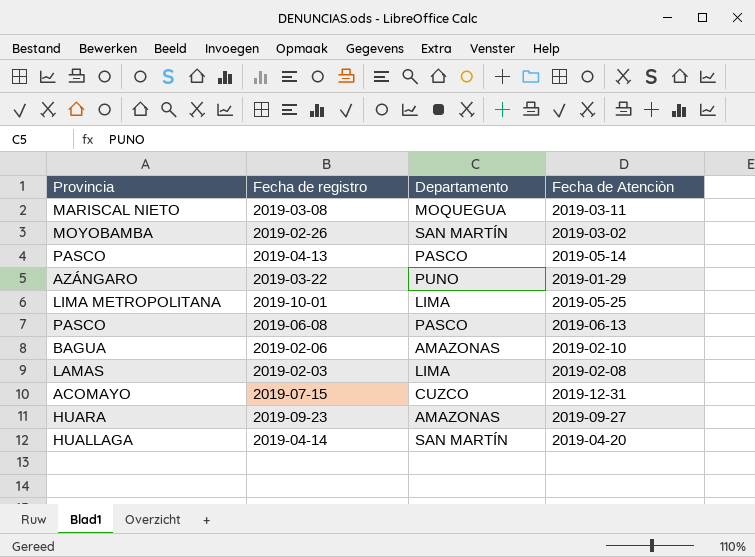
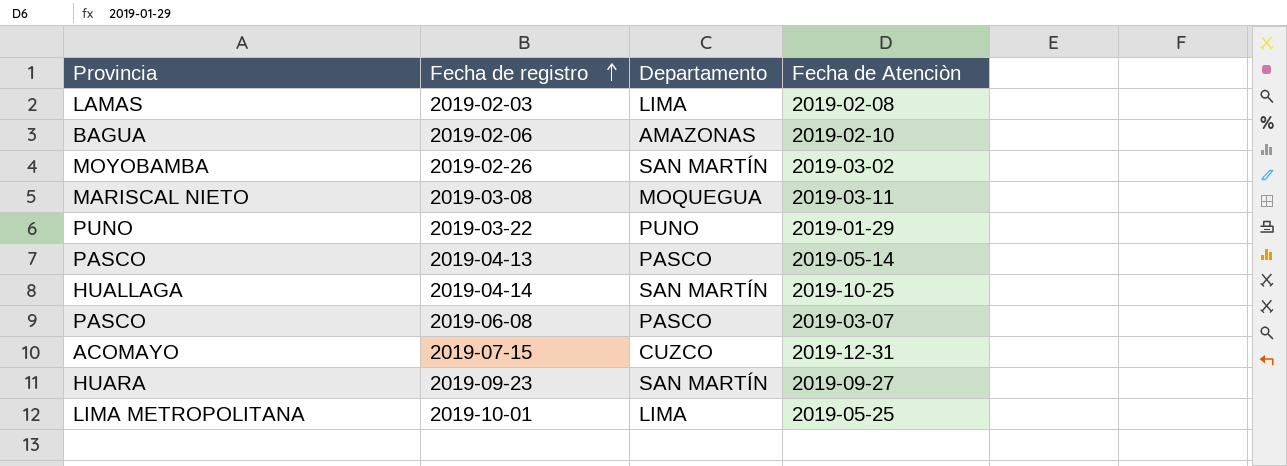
row order: none -> Fecha de registro ascending
2019-03-22 | Provincia: AZÁNGARO -> PUNO
2019-04-14 | Fecha de Atenciòn: 2019-04-20 -> 2019-10-25
2019-06-08 | Fecha de Atenciòn: 2019-06-13 -> 2019-03-07
2019-09-23 | Departamento: AMAZONAS -> SAN MARTÍN

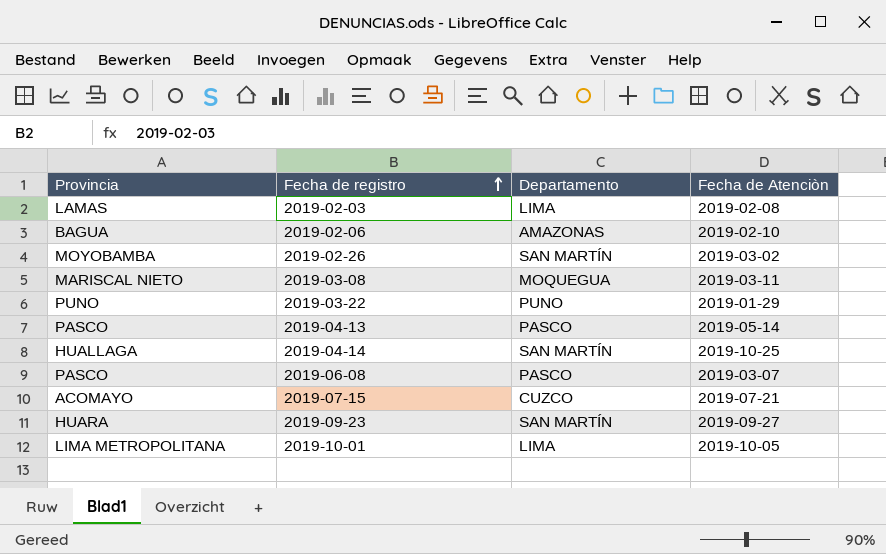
2019-07-15 | Fecha de Atenciòn: 2019-12-31 -> 2019-07-21
2019-10-01 | Fecha de Atenciòn: 2019-05-25 -> 2019-10-05

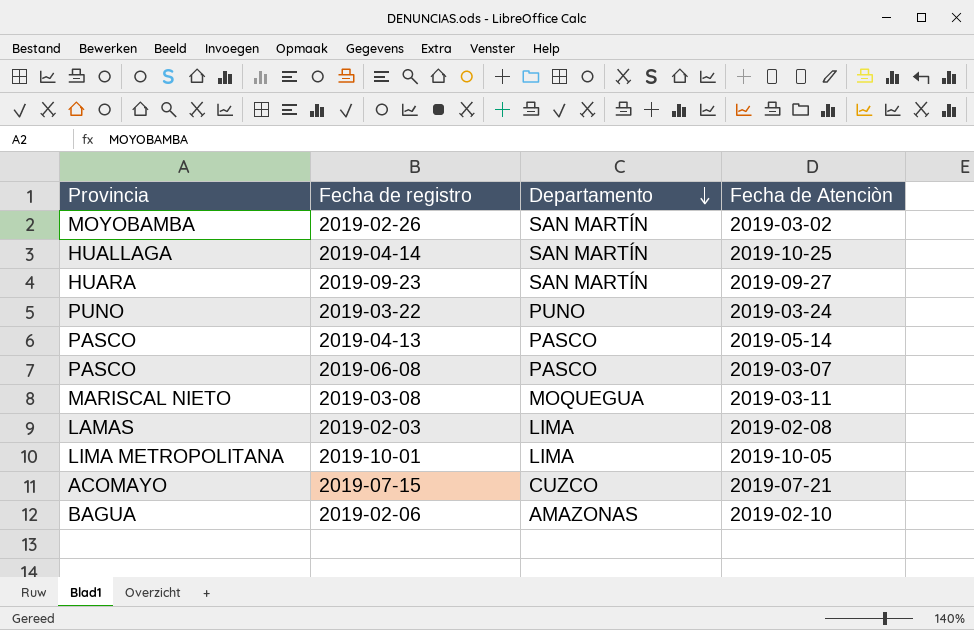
row order: Fecha de registro ascending -> Departamento descending
2019-03-22 | Fecha de Atenciòn: 2019-01-29 -> 2019-03-24

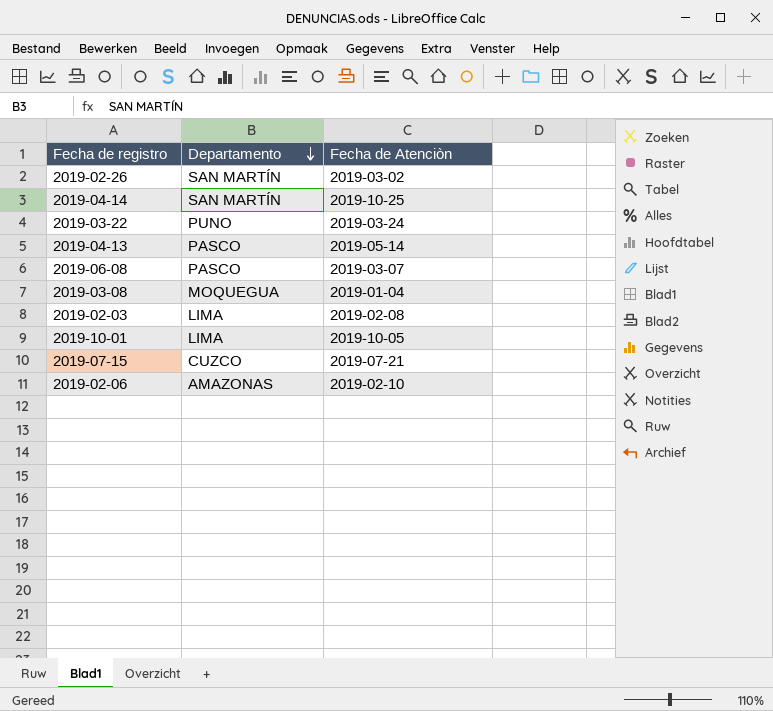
column Provincia | position: 1 -> none
row 2019-09-23: HUARA | SAN MARTÍN | 2019-09-27 -> none
2019-03-08 | Fecha de Atenciòn: 2019-03-11 -> 2019-01-04

